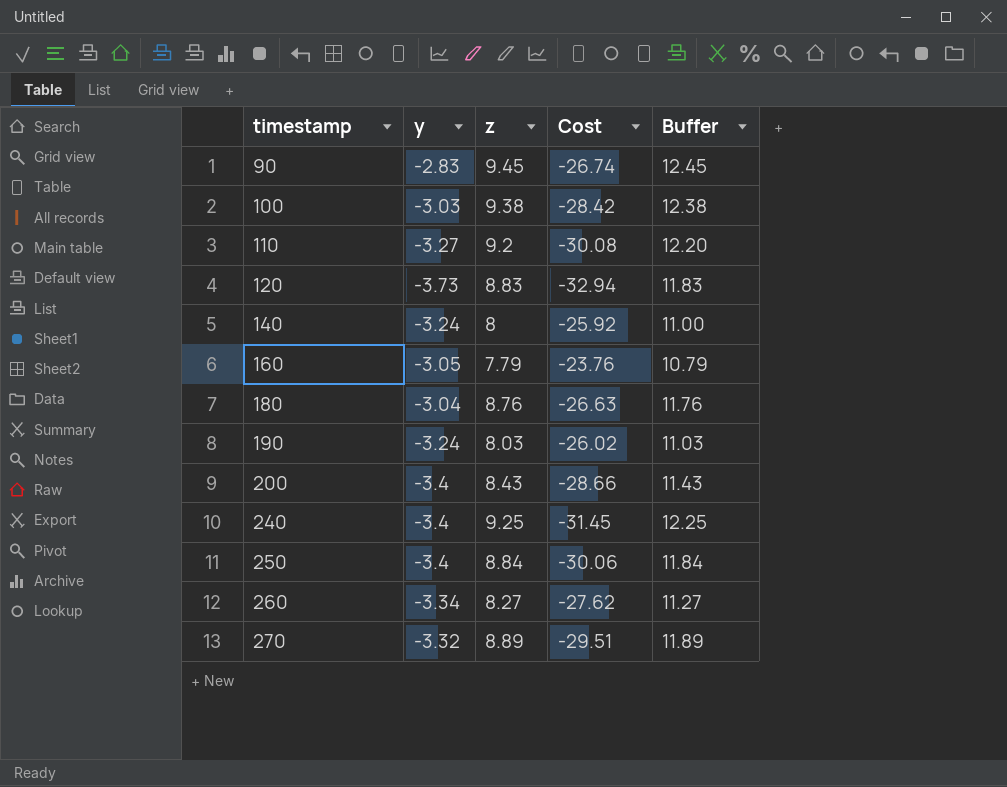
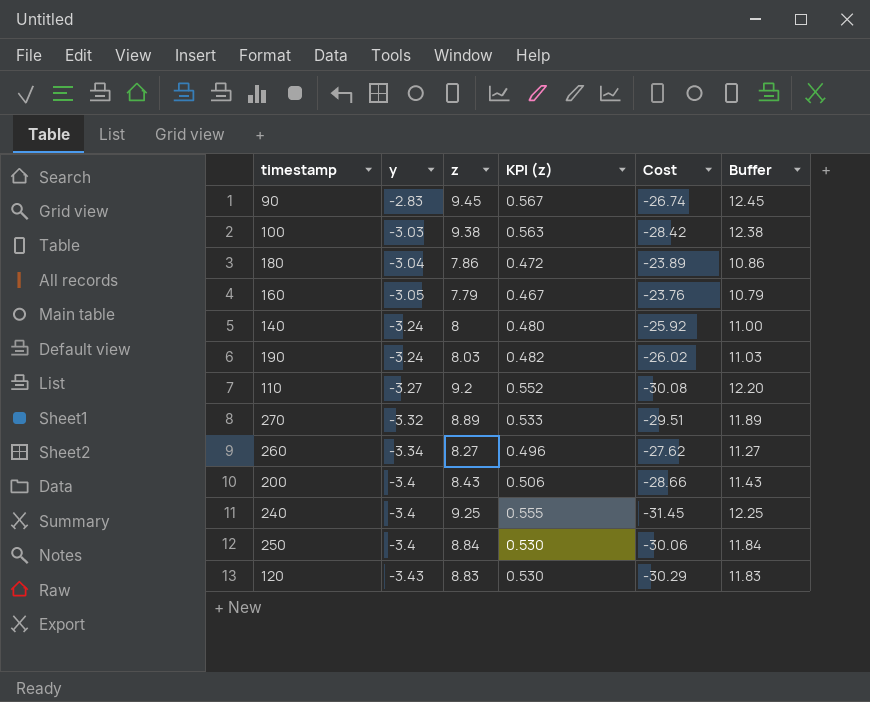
row order: timestamp ascending -> y descending
column KPI (z) | formula: none -> [z] * 0.06
180 | z: 8.76 -> 7.86
180 | Cost: -26.63 -> -23.89
180 | Buffer: 11.76 -> 10.86
120 | y: -3.73 -> -3.43
120 | Cost: -32.94 -> -30.29

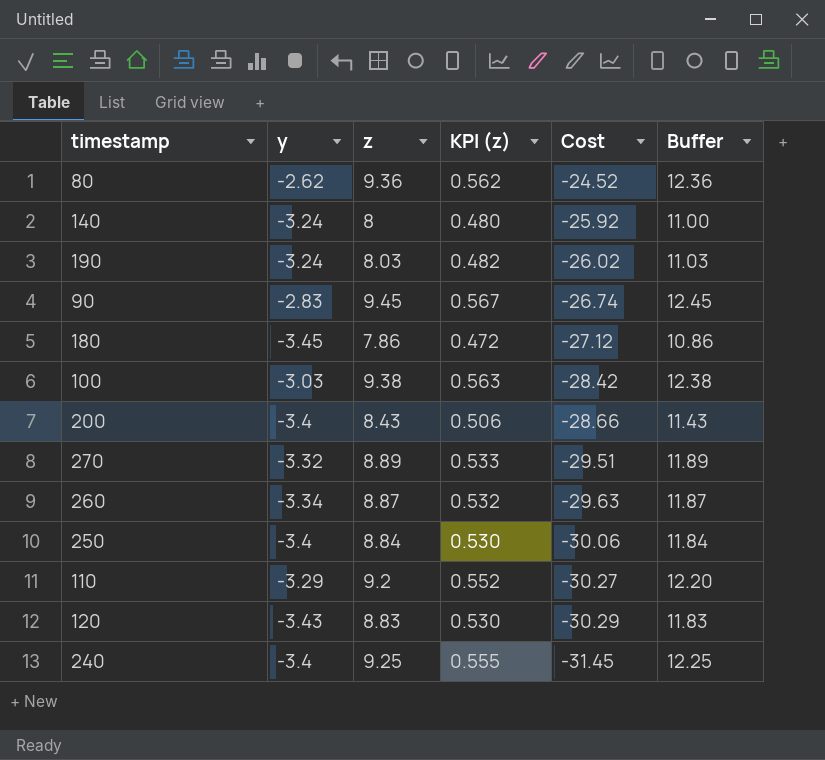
row order: y descending -> Cost descending
row 160: -3.05 | 7.79 | 0.467 | -23.76 | 10.79 -> none
row 80: none -> -2.62 | 9.36 | 0.562 | -24.52 | 12.36
180 | y: -3.04 -> -3.45
180 | Cost: -23.89 -> -27.12
260 | z: 8.27 -> 8.87
260 | KPI (z): 0.496 -> 0.532
260 | Cost: -27.62 -> -29.63
260 | Buffer: 11.27 -> 11.87
110 | y: -3.27 -> -3.29
110 | Cost: -30.08 -> -30.27

